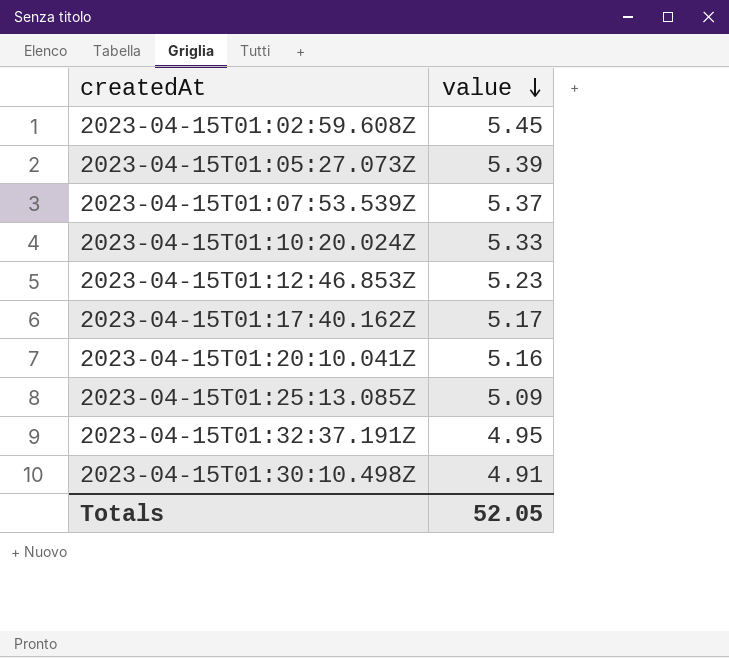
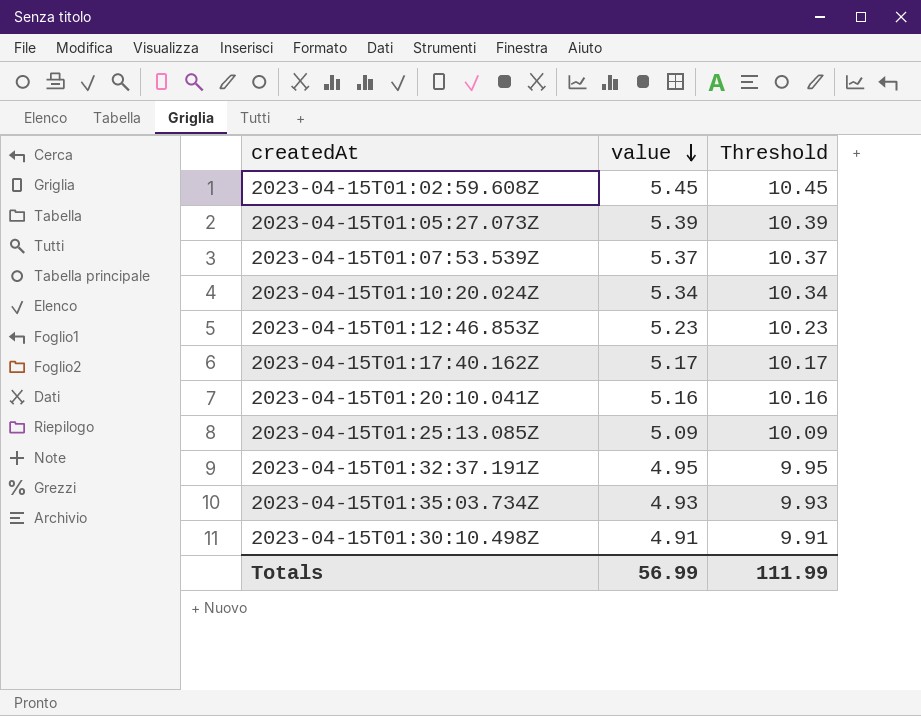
column Threshold | formula: none -> [value] + 5
2023-04-15T01:10:20.024Z | value: 5.33 -> 5.34
row 2023-04-15T01:35:03.734Z: none -> 4.93 | 9.93
Totals | value: 52.05 -> 56.99

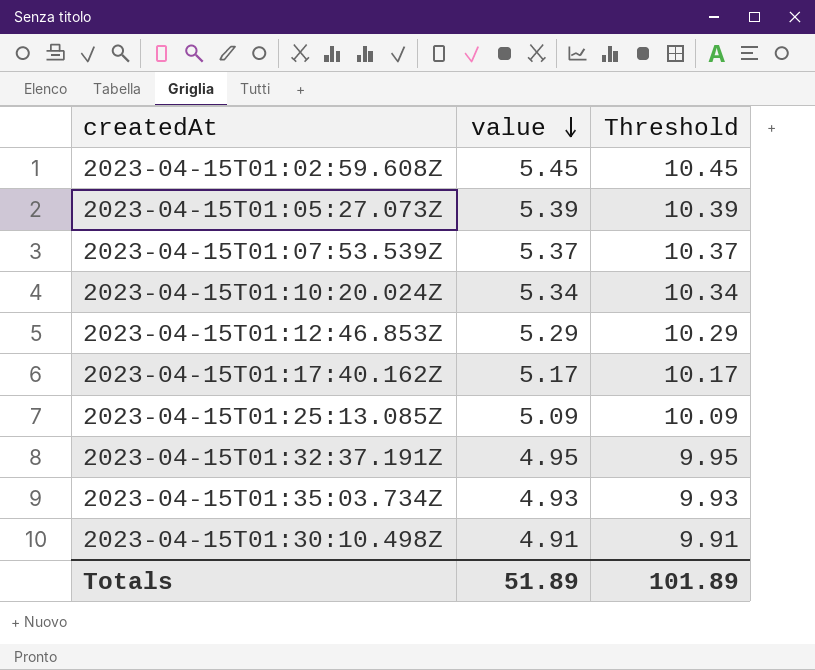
row 2023-04-15T01:20:10.041Z: 5.16 | 10.16 -> none
2023-04-15T01:12:46.853Z | value: 5.23 -> 5.29
2023-04-15T01:12:46.853Z | Threshold: 10.23 -> 10.29
Totals | value: 56.99 -> 51.89
Totals | Threshold: 111.99 -> 101.89

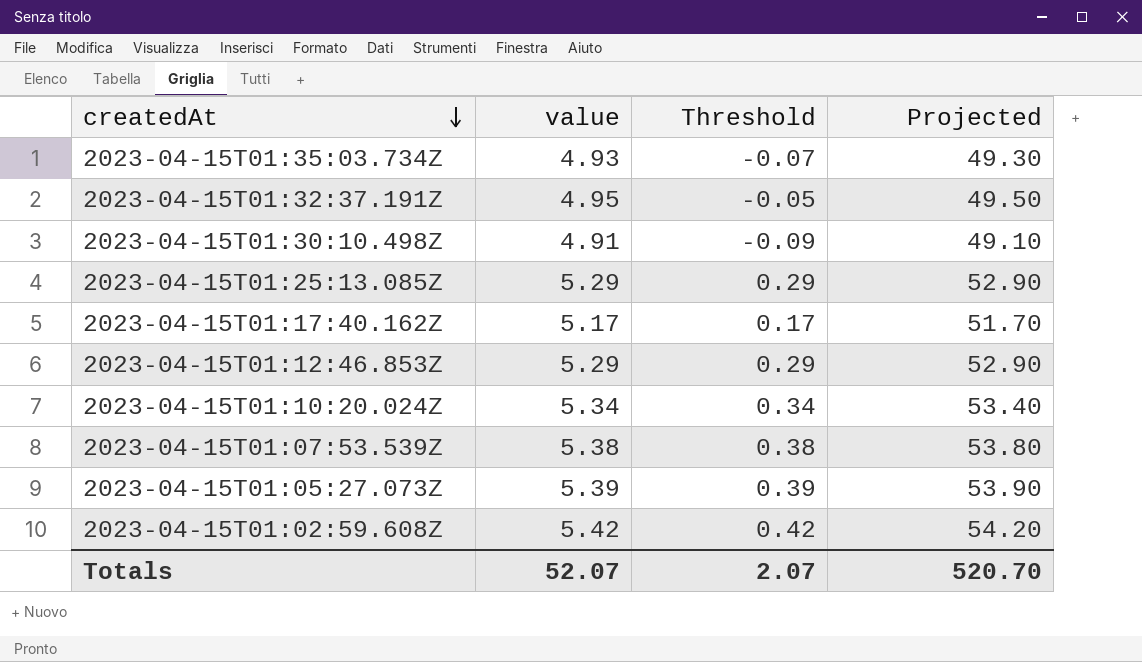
row order: value descending -> createdAt descending
column Threshold | formula: [value] + 5 -> [value] - 5
column Projected | formula: none -> [value] * 10
2023-04-15T01:25:13.085Z | value: 5.09 -> 5.29
2023-04-15T01:07:53.539Z | value: 5.37 -> 5.38
2023-04-15T01:02:59.608Z | value: 5.45 -> 5.42
Totals | value: 51.89 -> 52.07
Totals | Threshold: 101.89 -> 2.07

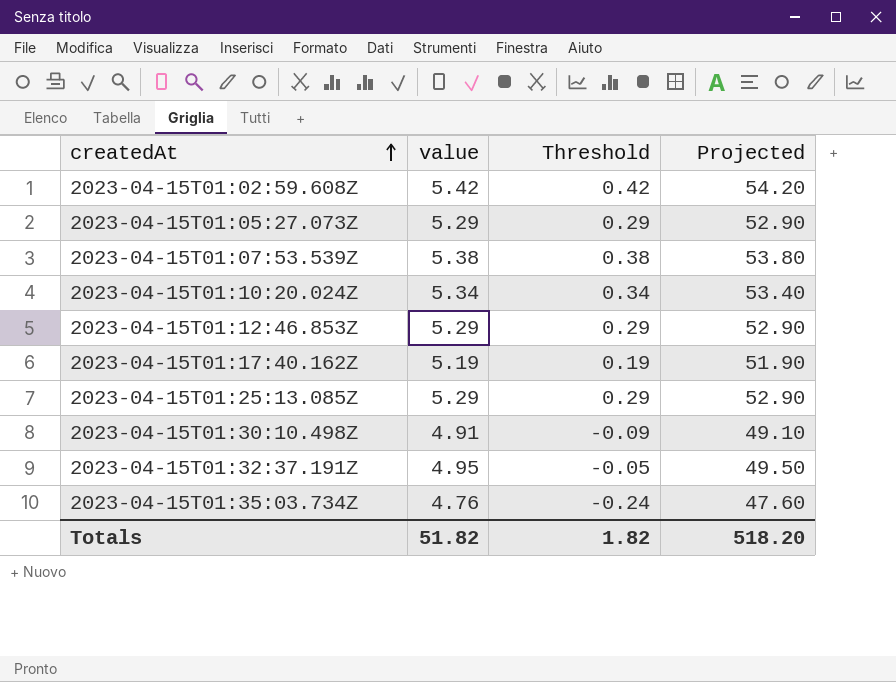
row order: createdAt descending -> createdAt ascending
2023-04-15T01:05:27.073Z | value: 5.39 -> 5.29
2023-04-15T01:05:27.073Z | Threshold: 0.39 -> 0.29
2023-04-15T01:05:27.073Z | Projected: 53.90 -> 52.90
2023-04-15T01:17:40.162Z | value: 5.17 -> 5.19
2023-04-15T01:17:40.162Z | Threshold: 0.17 -> 0.19
2023-04-15T01:17:40.162Z | Projected: 51.70 -> 51.90
2023-04-15T01:35:03.734Z | value: 4.93 -> 4.76
2023-04-15T01:35:03.734Z | Threshold: -0.07 -> -0.24
2023-04-15T01:35:03.734Z | Projected: 49.30 -> 47.60
Totals | value: 52.07 -> 51.82
Totals | Threshold: 2.07 -> 1.82
Totals | Projected: 520.70 -> 518.20

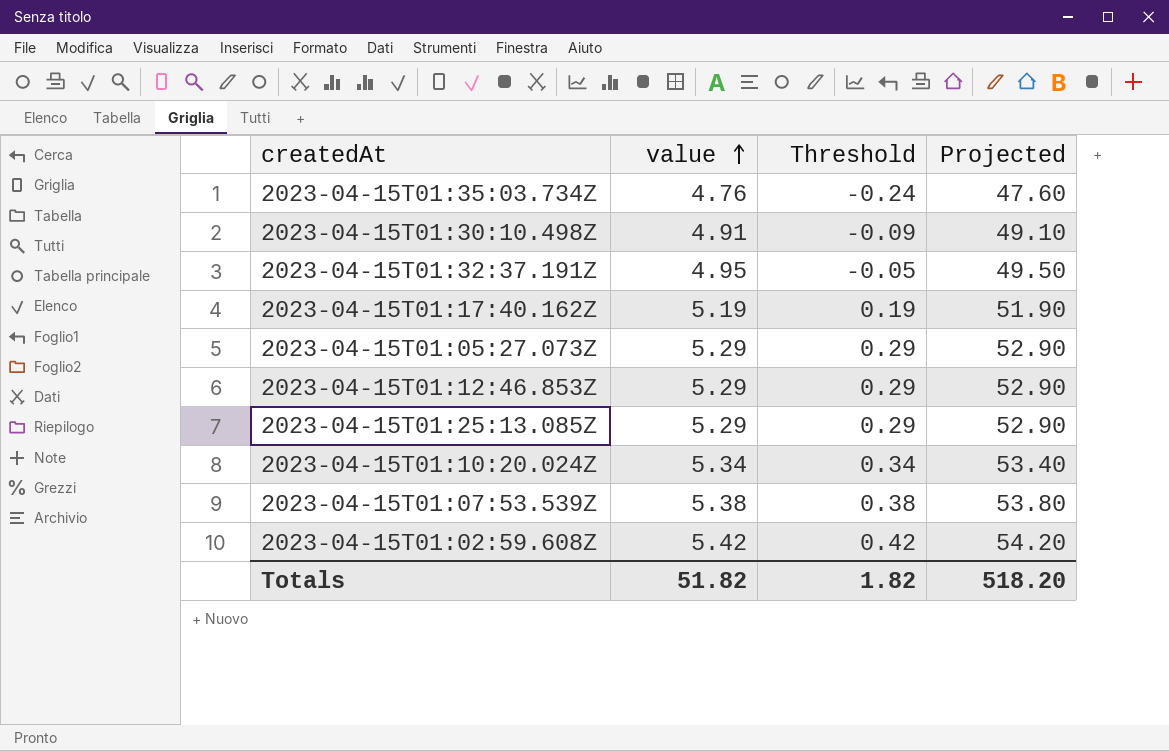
row order: createdAt ascending -> value ascending

